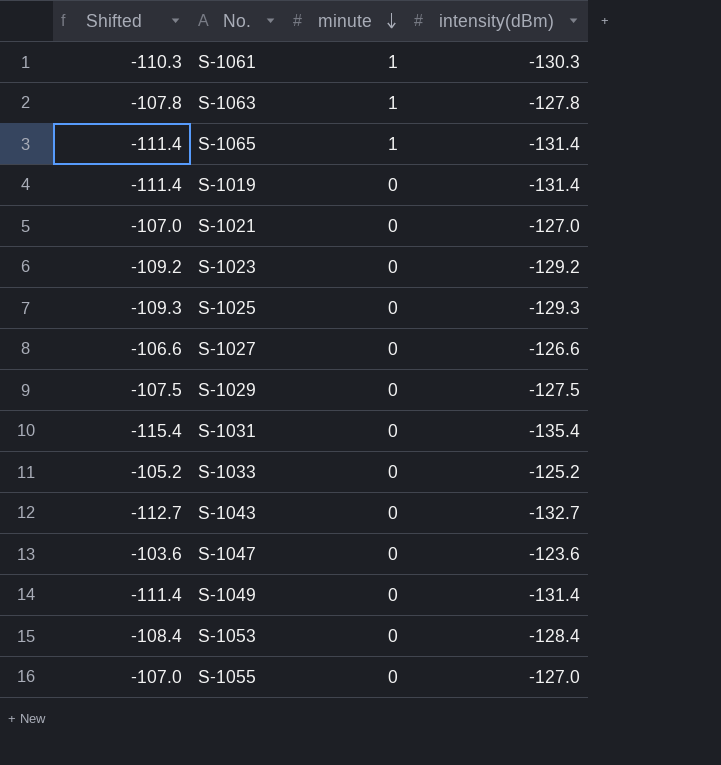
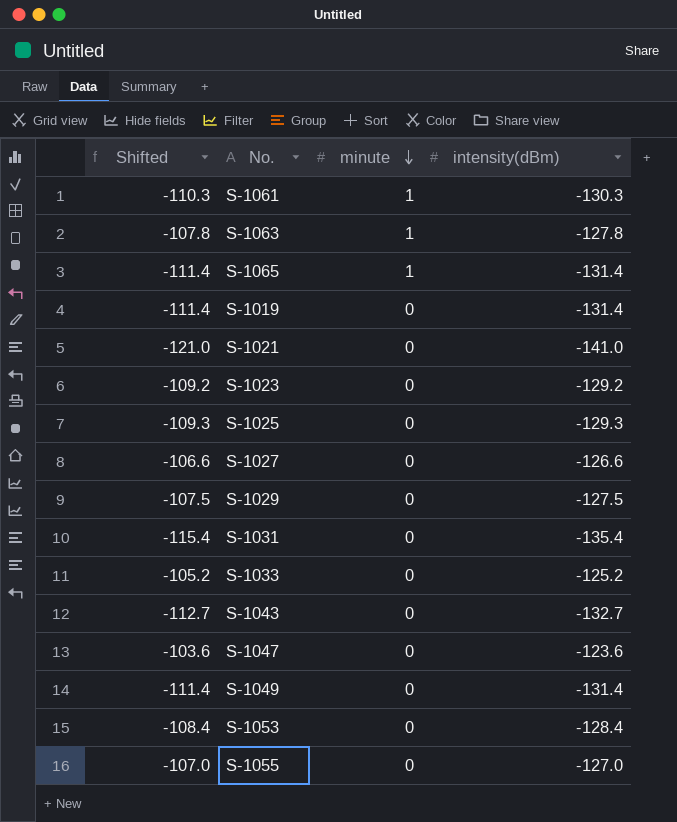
S-1021 | Shifted: -107.0 -> -121.0
S-1021 | intensity(dBm): -127.0 -> -141.0

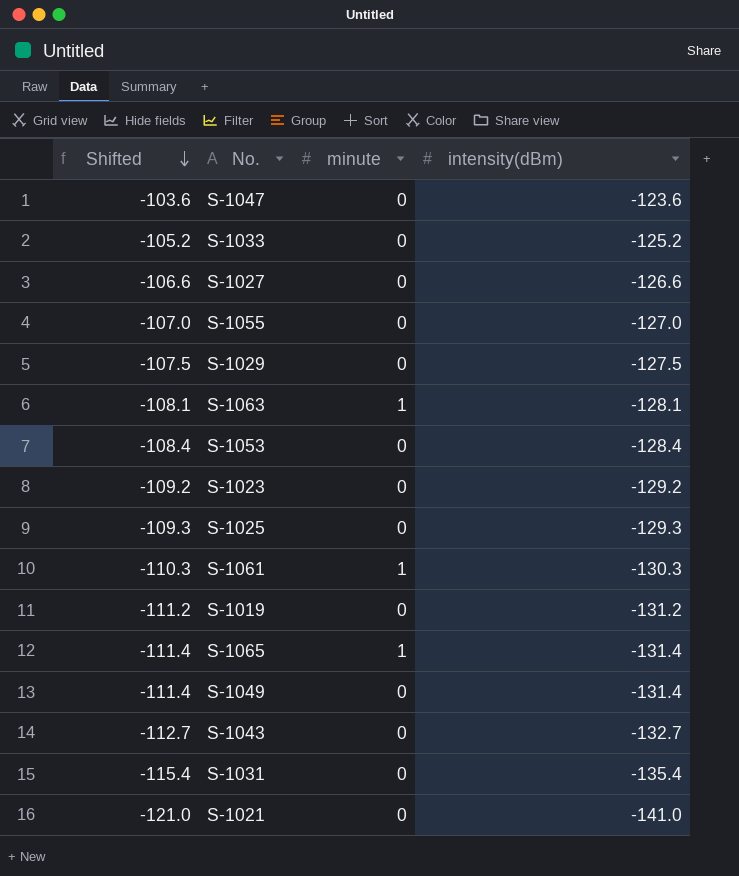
row order: minute descending -> Shifted descending
S-1063 | Shifted: -107.8 -> -108.1
S-1063 | intensity(dBm): -127.8 -> -128.1
S-1019 | Shifted: -111.4 -> -111.2
S-1019 | intensity(dBm): -131.4 -> -131.2

